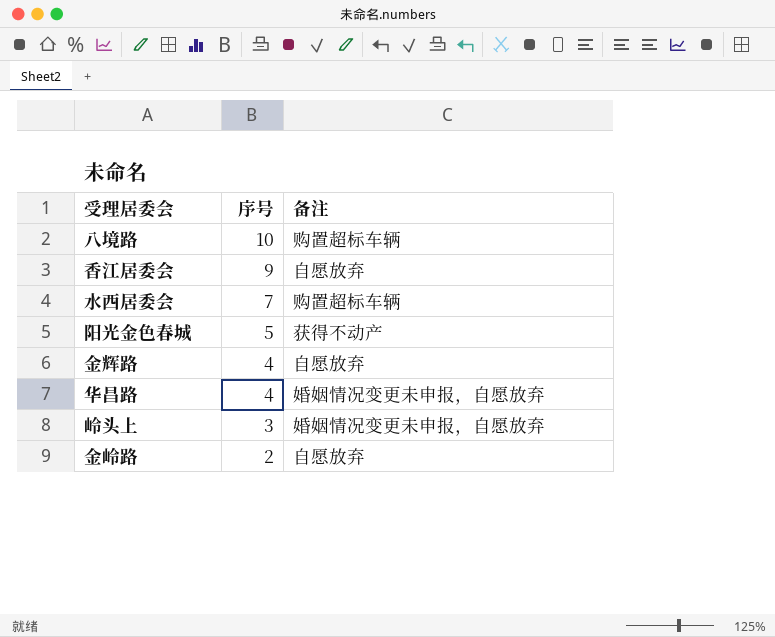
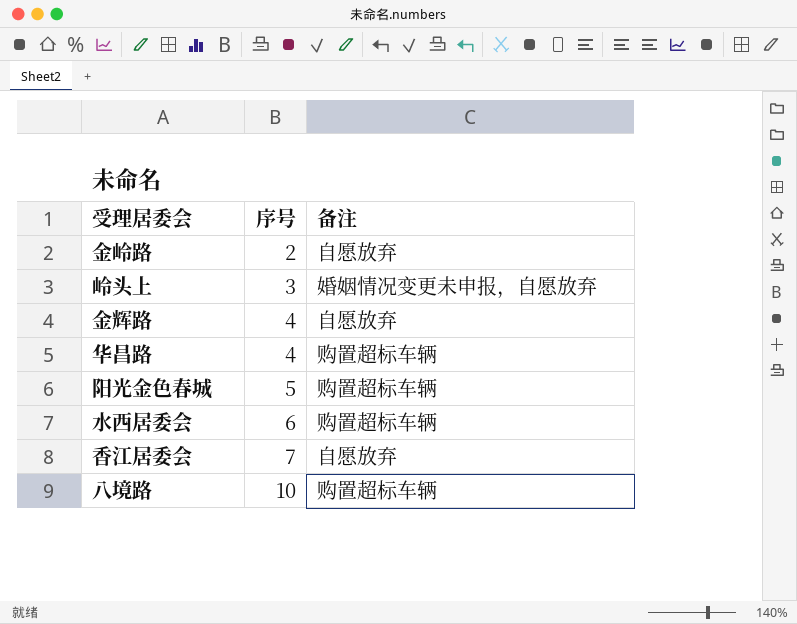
row order: 序号 descending -> 序号 ascending
华昌路 | 备注: 婚姻情况变更未申报，自愿放弃 -> 购置超标车辆
阳光金色春城 | 备注: 获得不动产 -> 购置超标车辆
水西居委会 | 序号: 7 -> 6
香江居委会 | 序号: 9 -> 7

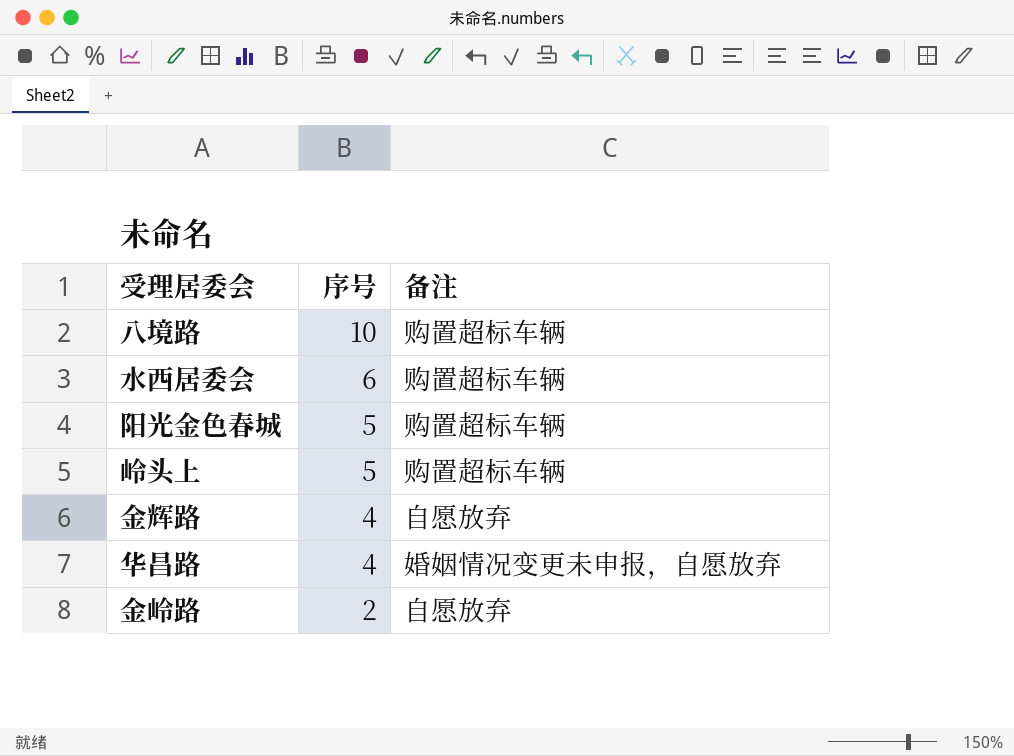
row order: 序号 ascending -> 序号 descending
row 香江居委会: 7 | 自愿放弃 -> none
岭头上 | 序号: 3 -> 5
岭头上 | 备注: 婚姻情况变更未申报，自愿放弃 -> 购置超标车辆
华昌路 | 备注: 购置超标车辆 -> 婚姻情况变更未申报，自愿放弃

